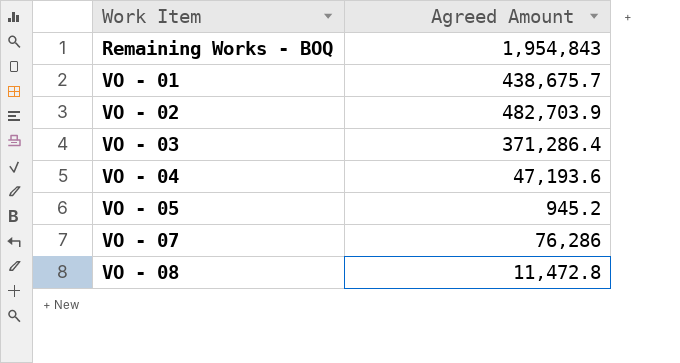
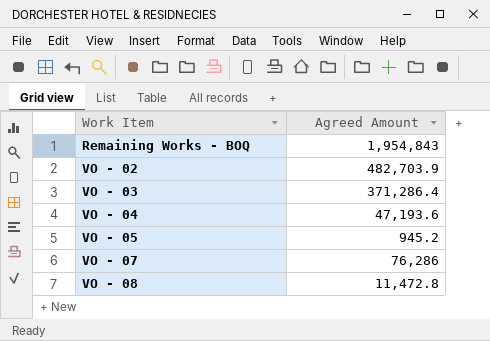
row VO - 01: 438,675.7 -> none

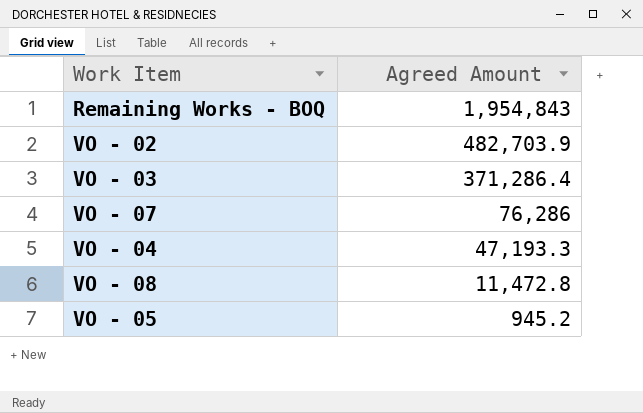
row order: Work Item ascending -> Agreed Amount descending
VO - 04 | Agreed Amount: 47,193.6 -> 47,193.3

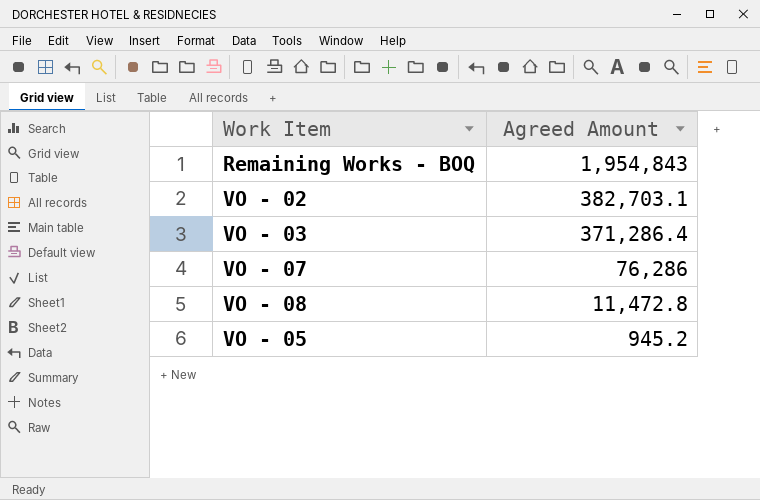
row VO - 04: 47,193.3 -> none
VO - 02 | Agreed Amount: 482,703.9 -> 382,703.1

